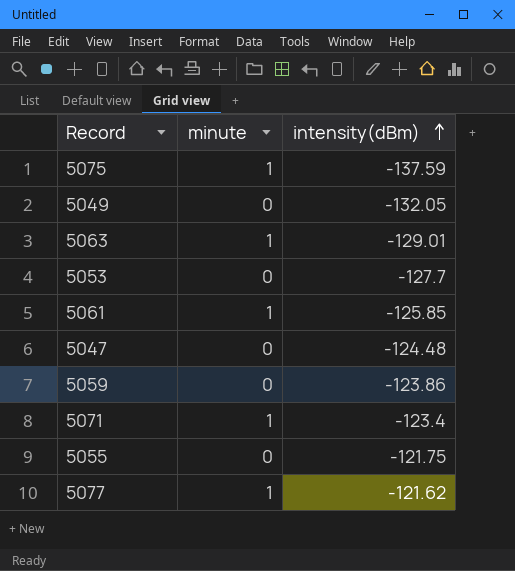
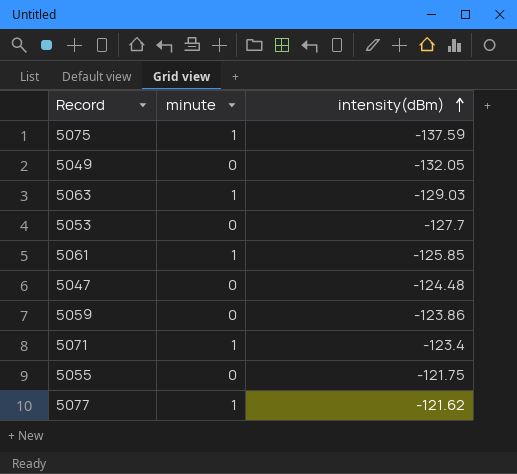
5063 | intensity(dBm): -129.01 -> -129.03

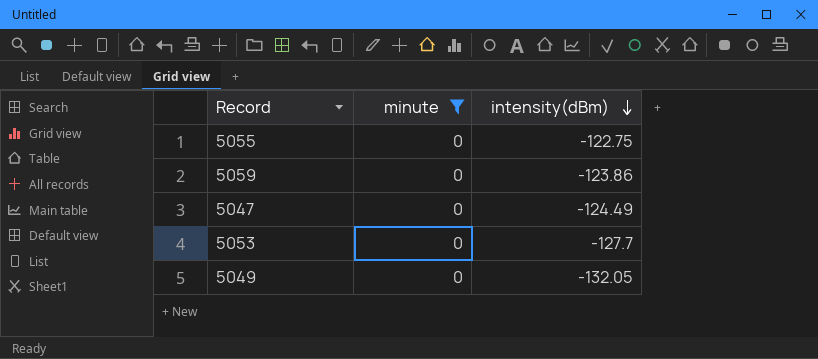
filter: none -> minute = 0
row order: intensity(dBm) ascending -> intensity(dBm) descending
5055 | intensity(dBm): -121.75 -> -122.75
5047 | intensity(dBm): -124.48 -> -124.49

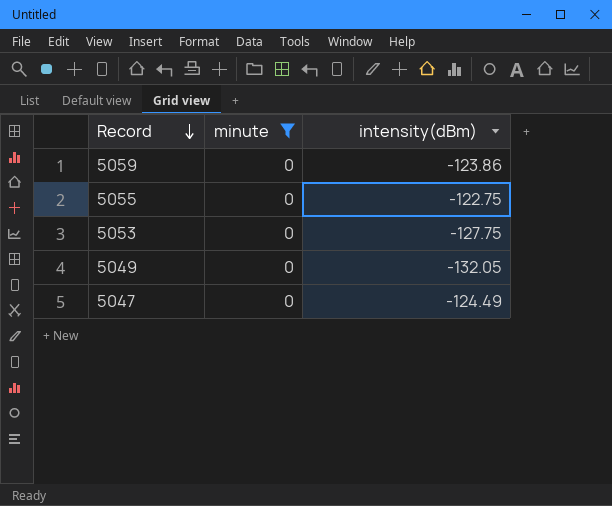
row order: intensity(dBm) descending -> Record descending
5053 | intensity(dBm): -127.7 -> -127.75

